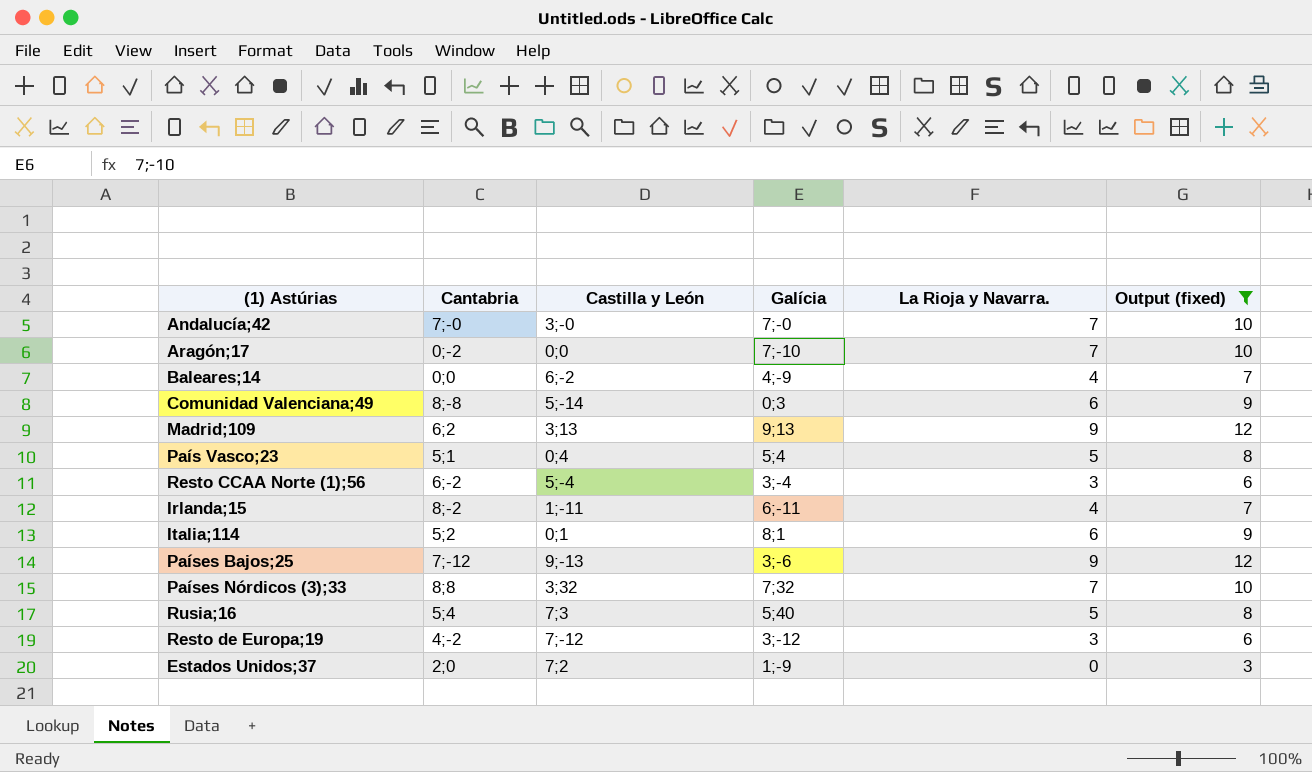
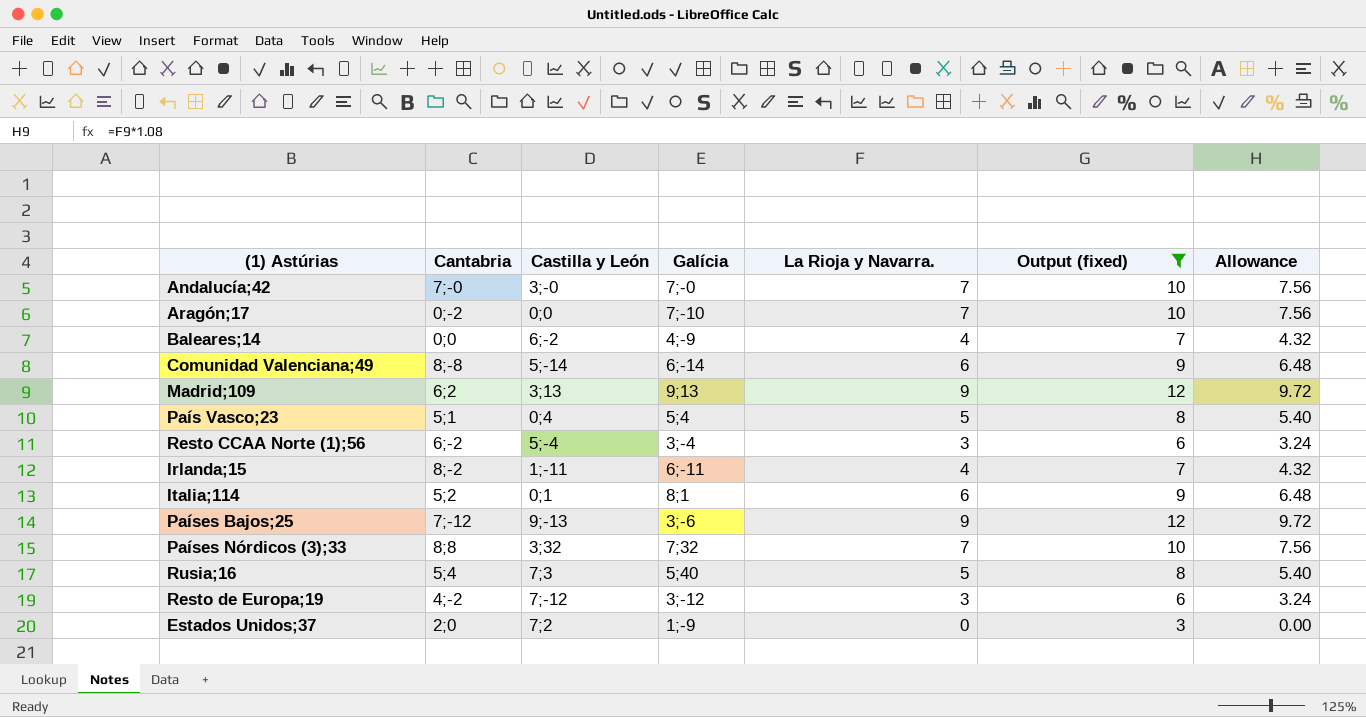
column Allowance | formula: none -> [La Rioja y Navarra.] * 1.08
Comunidad Valenciana;49 | Galícia: 0;3 -> 6;-14

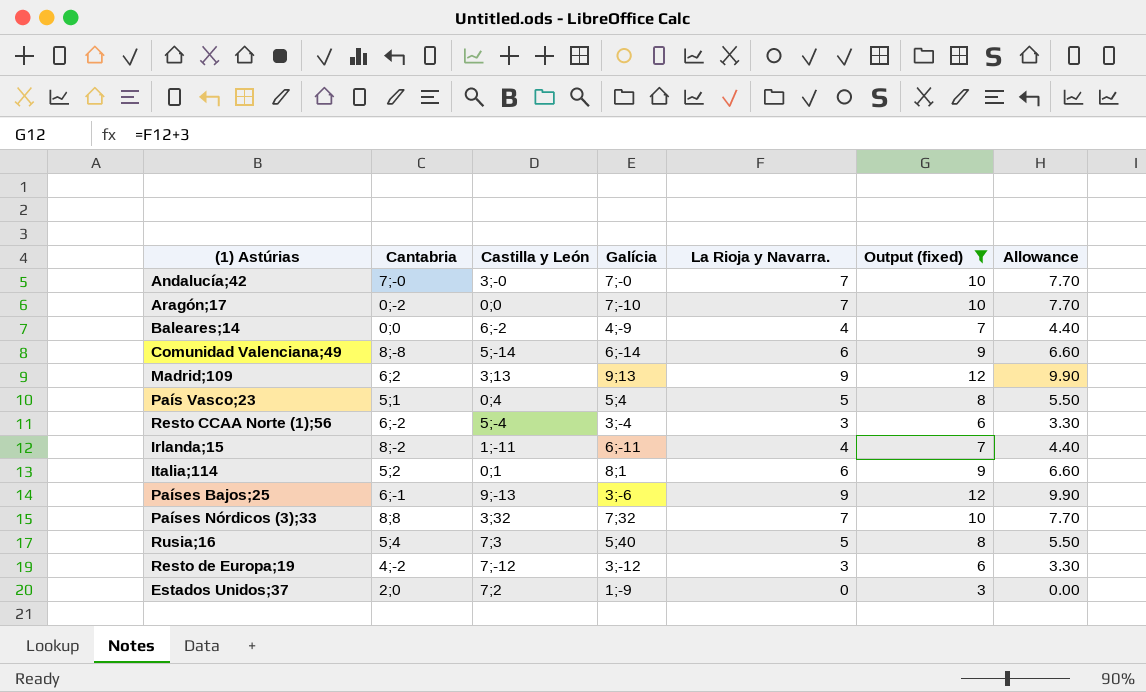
column Allowance | formula: [La Rioja y Navarra.] * 1.08 -> [La Rioja y Navarra.] * 1.1
Países Bajos;25 | Cantabria: 7;-12 -> 6;-1

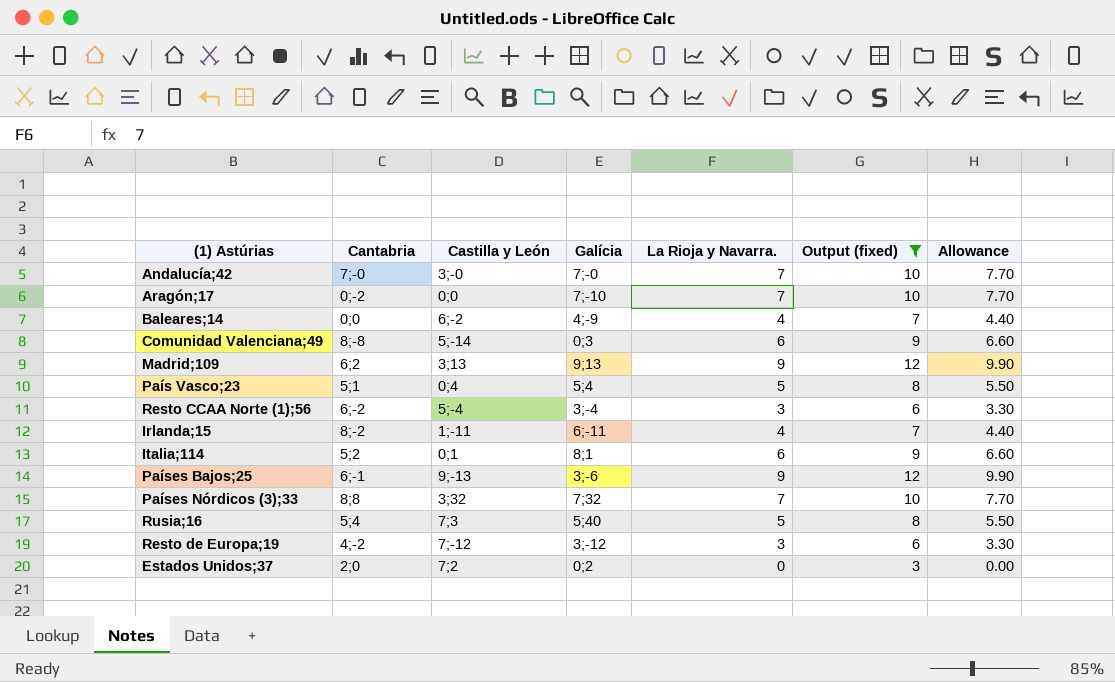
Comunidad Valenciana;49 | Galícia: 6;-14 -> 0;3
Estados Unidos;37 | Galícia: 1;-9 -> 0;2

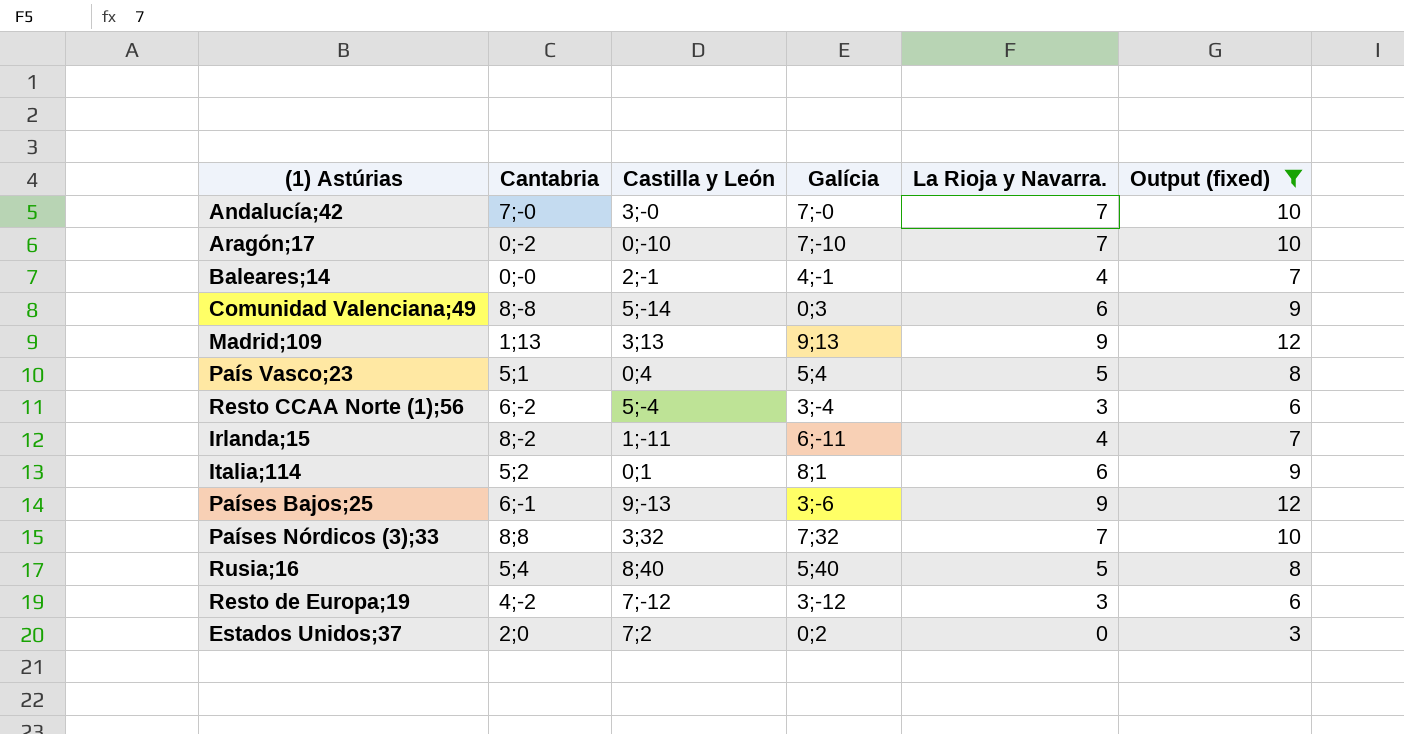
column Allowance | formula: [La Rioja y Navarra.] * 1.1 -> none
Aragón;17 | Castilla y León: 0;0 -> 0;-10
Baleares;14 | Cantabria: 0;0 -> 0;-0
Baleares;14 | Castilla y León: 6;-2 -> 2;-1
Baleares;14 | Galícia: 4;-9 -> 4;-1
Madrid;109 | Cantabria: 6;2 -> 1;13
Rusia;16 | Castilla y León: 7;3 -> 8;40

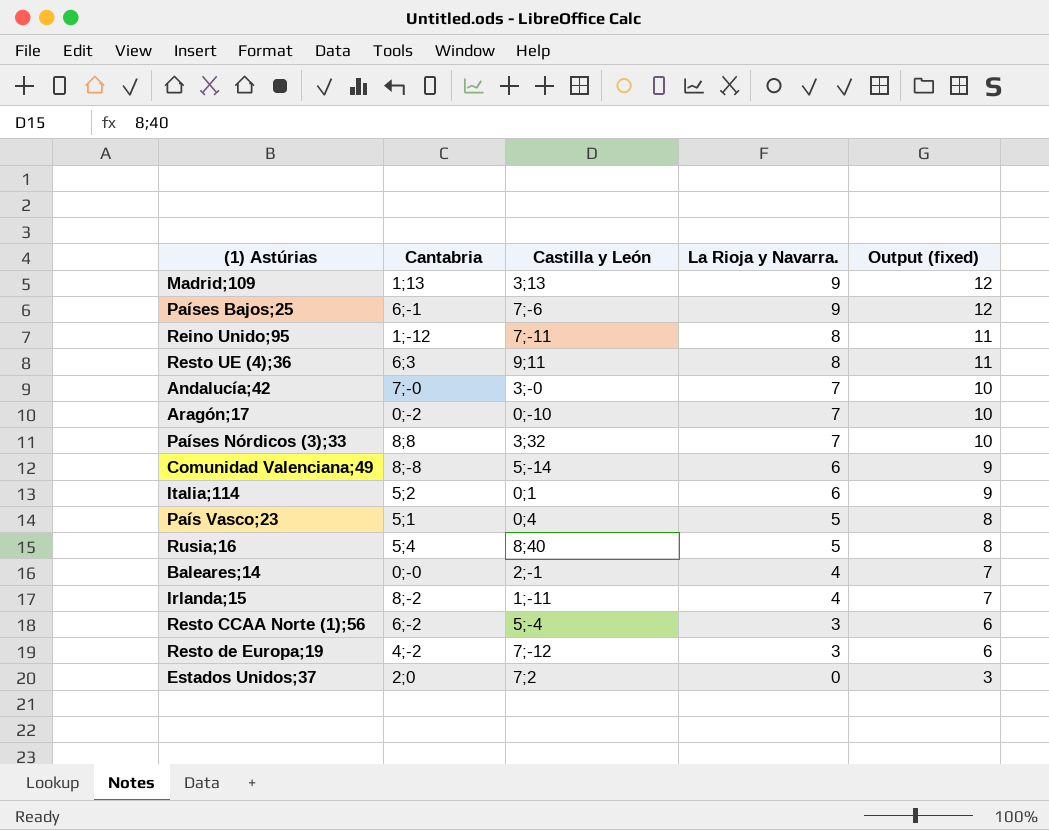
filter: Output (fixed) != 11 -> none
row order: none -> La Rioja y Navarra. descending
column Galícia | position: 4 -> none
Países Bajos;25 | Castilla y León: 9;-13 -> 7;-6

